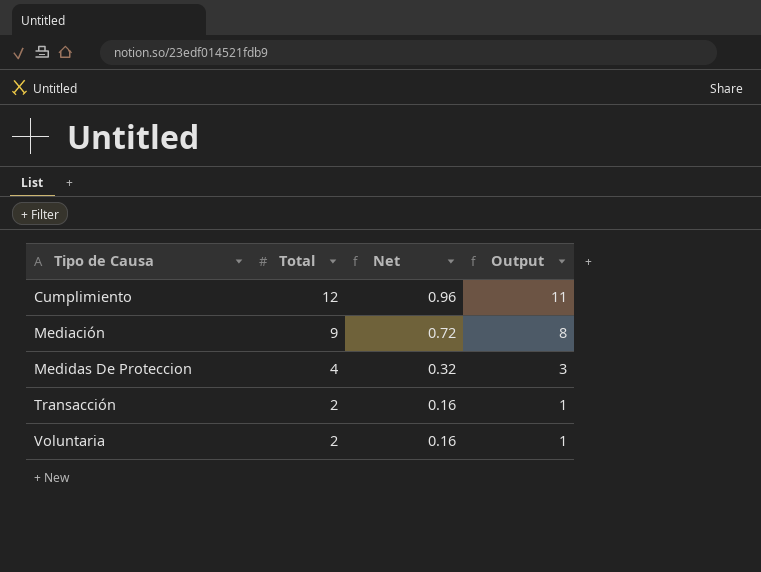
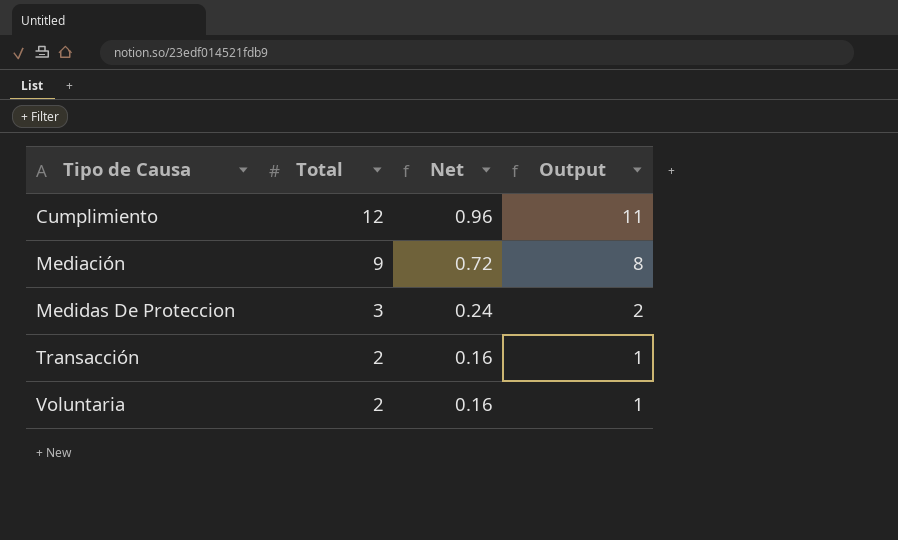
Medidas De Proteccion | Total: 4 -> 3
Medidas De Proteccion | Net: 0.32 -> 0.24
Medidas De Proteccion | Output: 3 -> 2

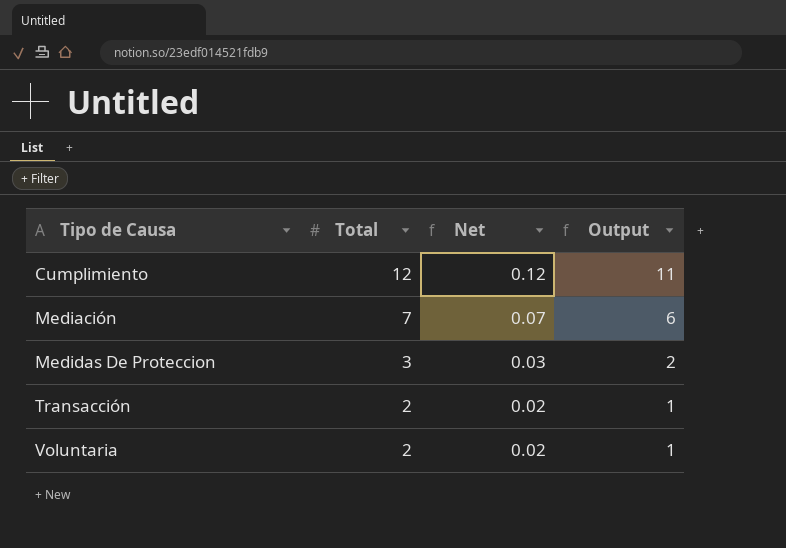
column Net | formula: [Total] * 0.08 -> [Total] * 0.01
Mediación | Total: 9 -> 7
Mediación | Output: 8 -> 6

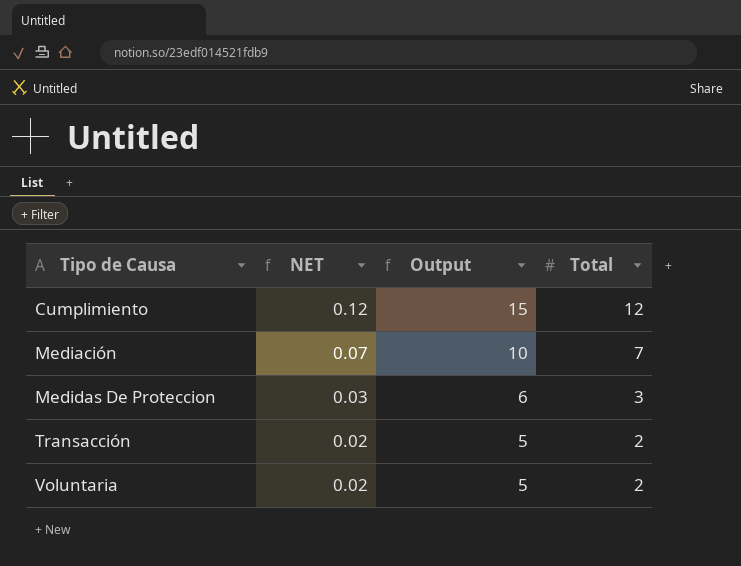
column name: Net -> NET
column Output | formula: [Total] - 1 -> [Total] + 3
column Total | position: 2 -> 4

